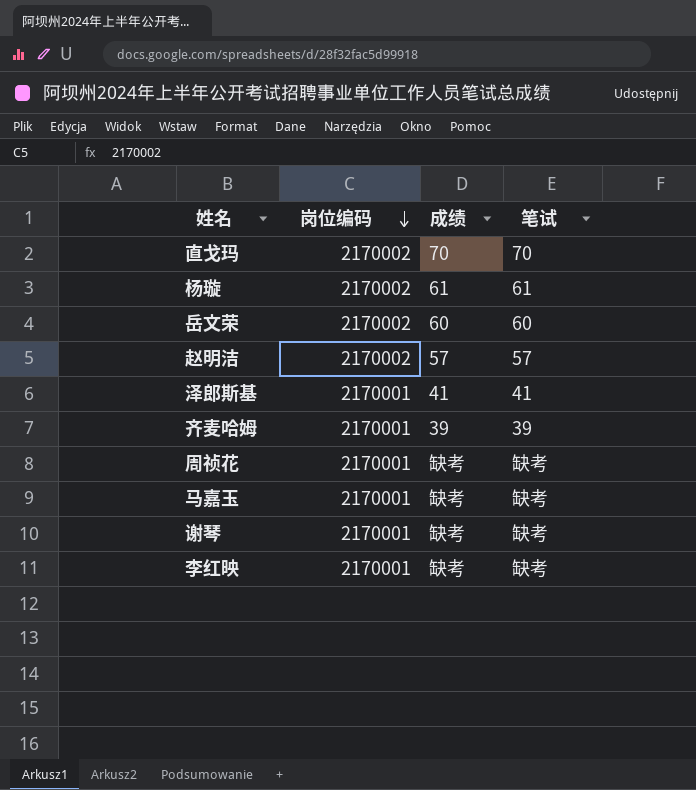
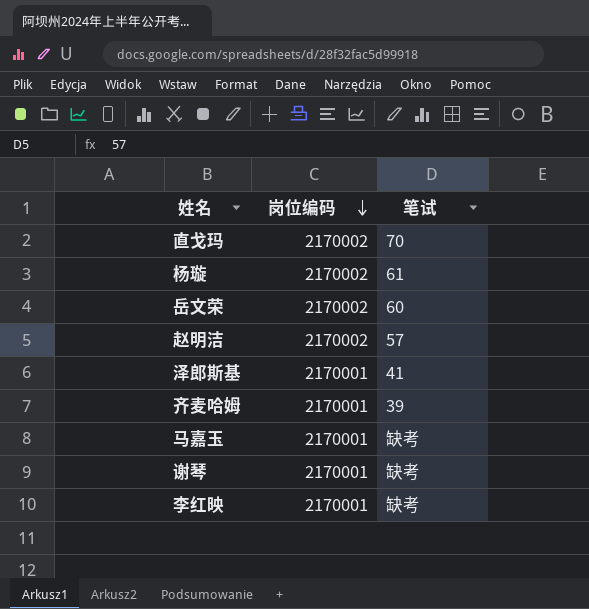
column 成绩 | position: 3 -> none
row 周祯花: 2170001 | 缺考 | 缺考 -> none

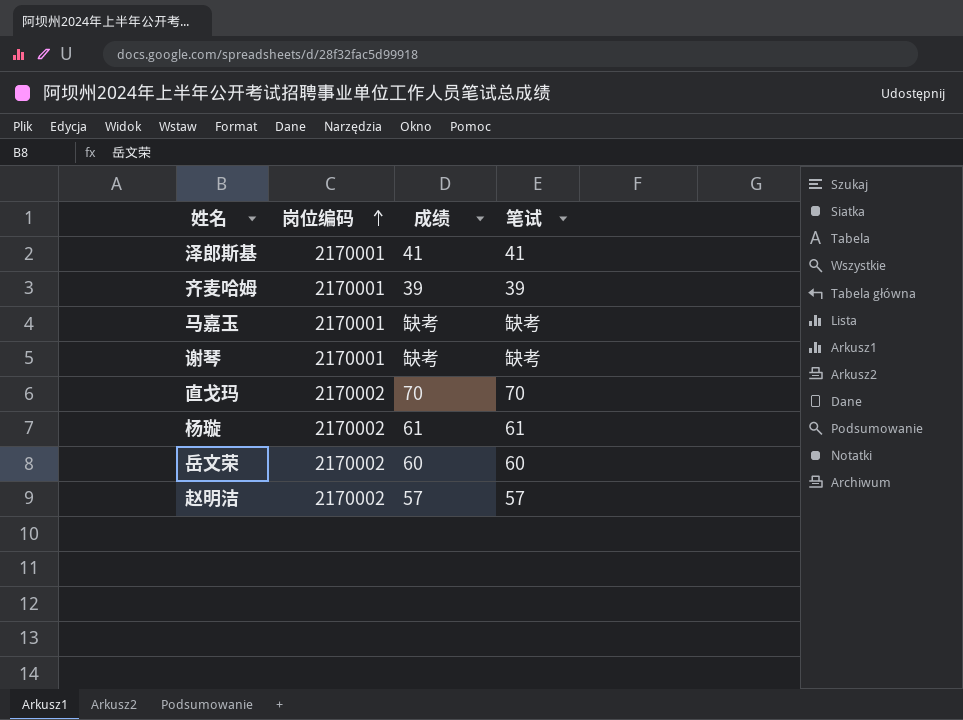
row order: 岗位编码 descending -> 岗位编码 ascending
column 成绩 | position: none -> 3
row 李红映: 2170001 | 缺考 -> none

